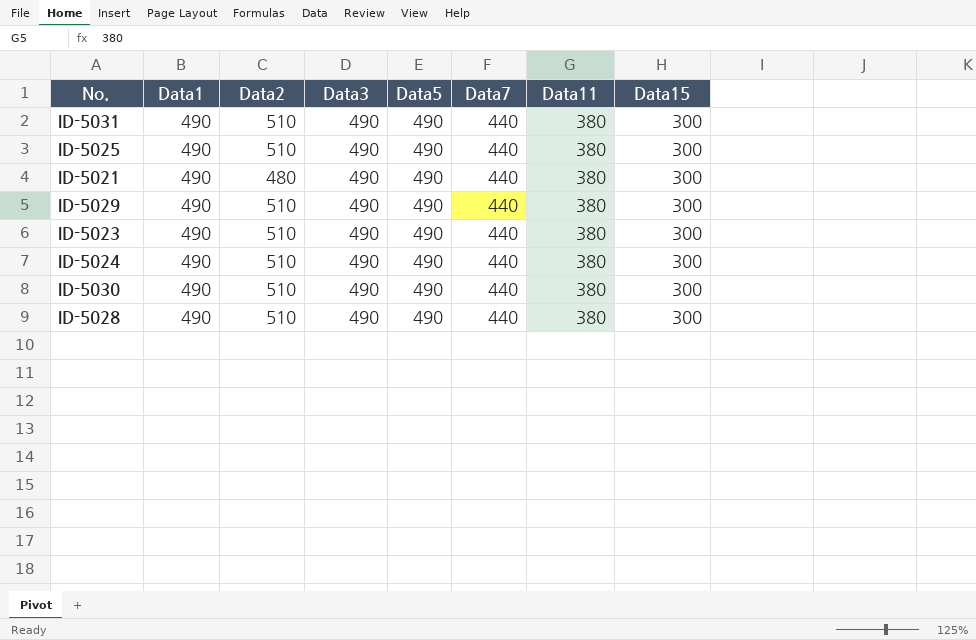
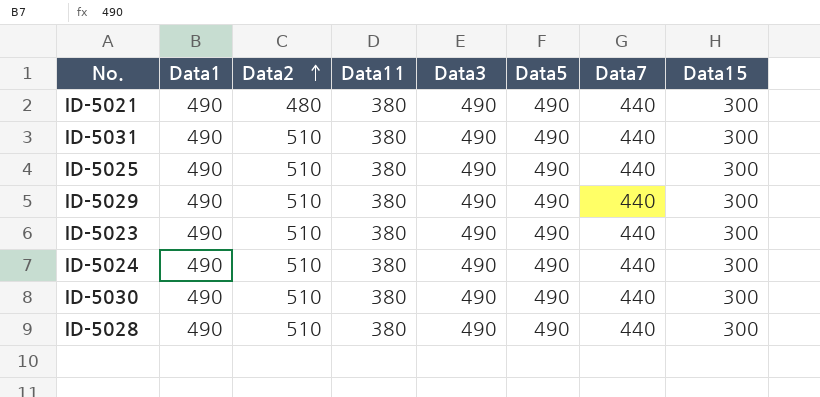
row order: none -> Data2 ascending
column Data11 | position: 7 -> 4

